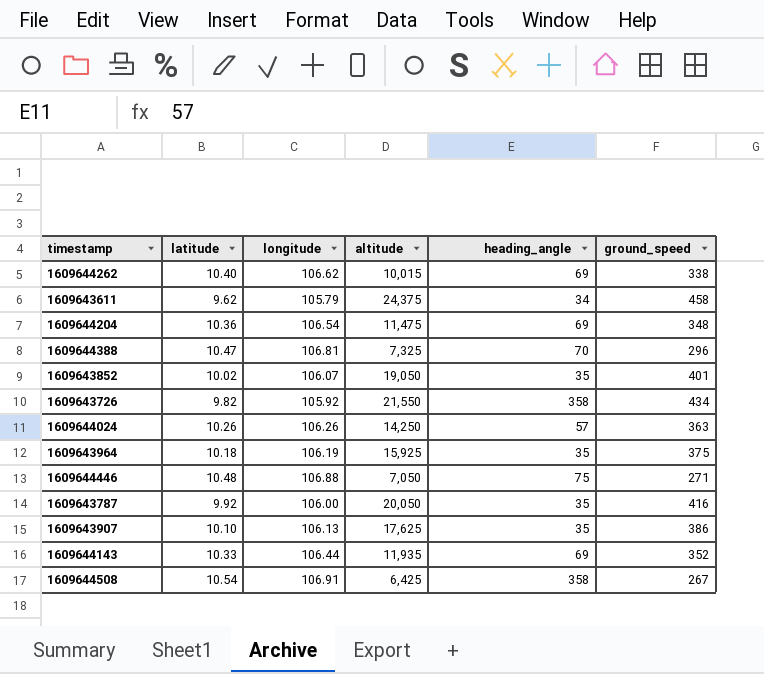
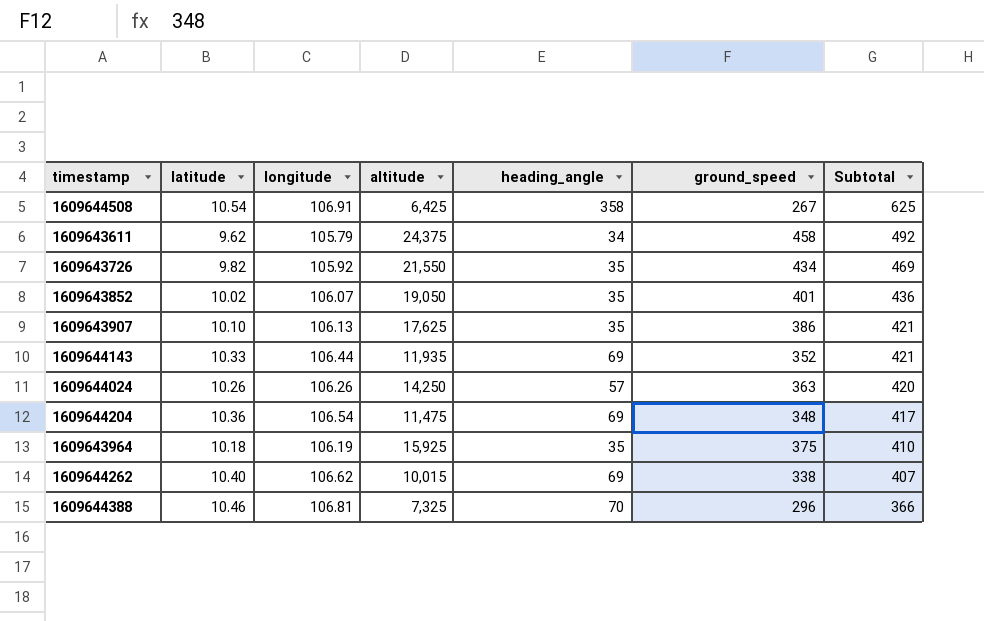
row order: none -> Subtotal descending
column Subtotal | formula: none -> [heading_angle] + [ground_speed]
row 1609644446: 10.48 | 106.88 | 7,050 | 75 | 271 -> none
row 1609643787: 9.92 | 106.00 | 20,050 | 35 | 416 -> none
1609643726 | heading_angle: 358 -> 35
1609644388 | latitude: 10.47 -> 10.46

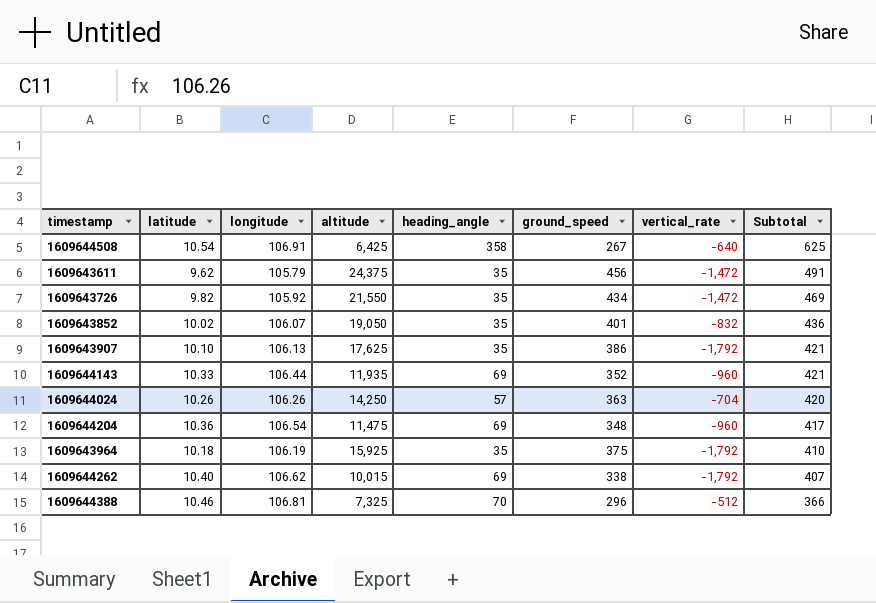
column vertical_rate | position: none -> 7
1609643611 | heading_angle: 34 -> 35
1609643611 | ground_speed: 458 -> 456
1609643611 | Subtotal: 492 -> 491

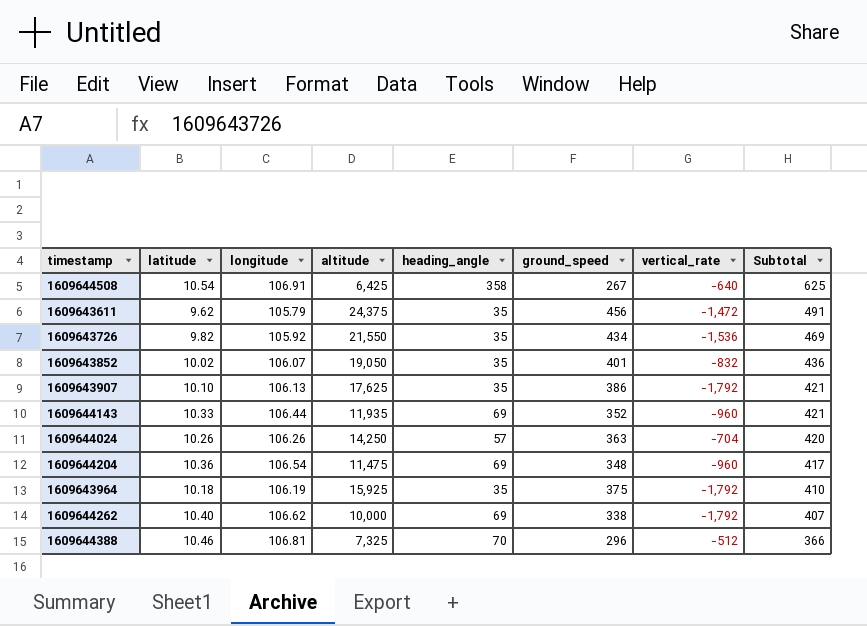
1609643726 | vertical_rate: -1,472 -> -1,536
1609644262 | altitude: 10,015 -> 10,000

